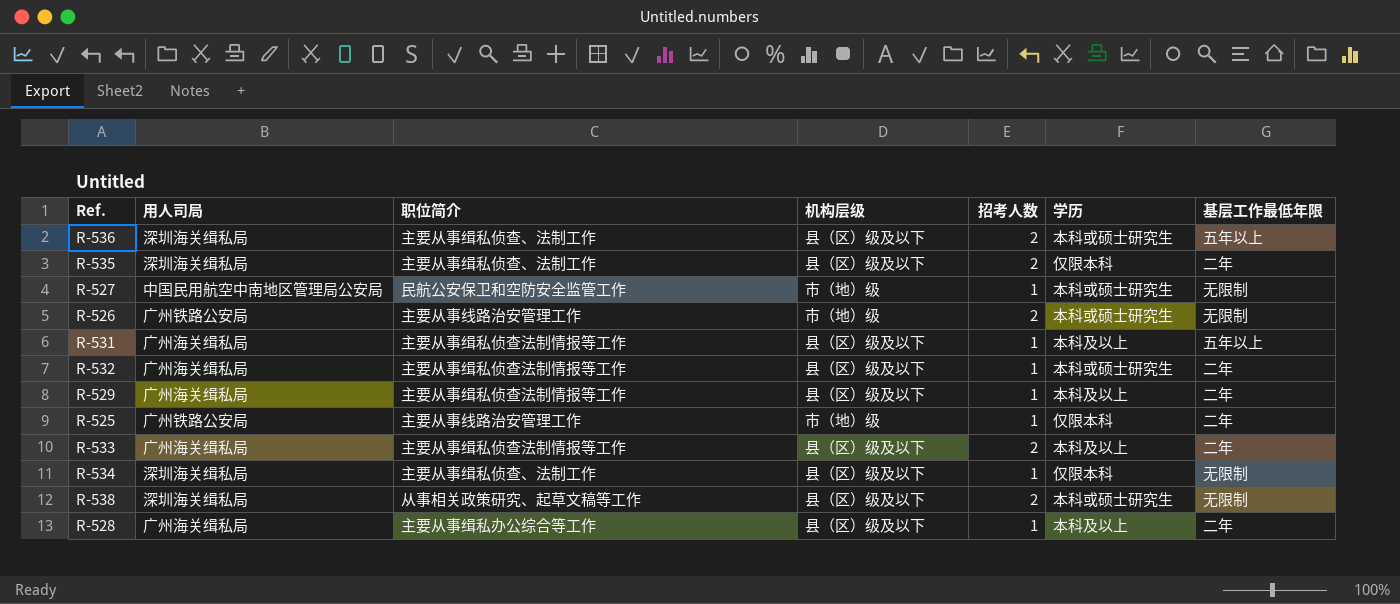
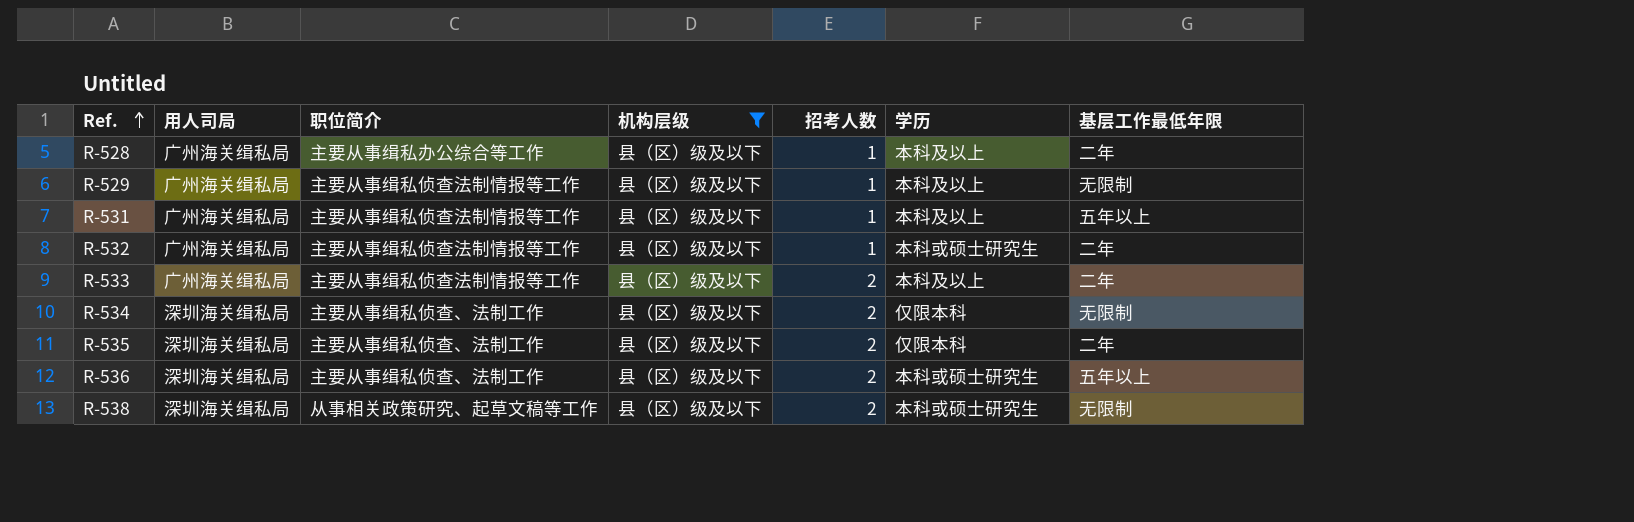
filter: none -> 机构层级 = 县（区）级及以下
row order: none -> Ref. ascending
R-529 | 基层工作最低年限: 二年 -> 无限制
R-534 | 招考人数: 1 -> 2

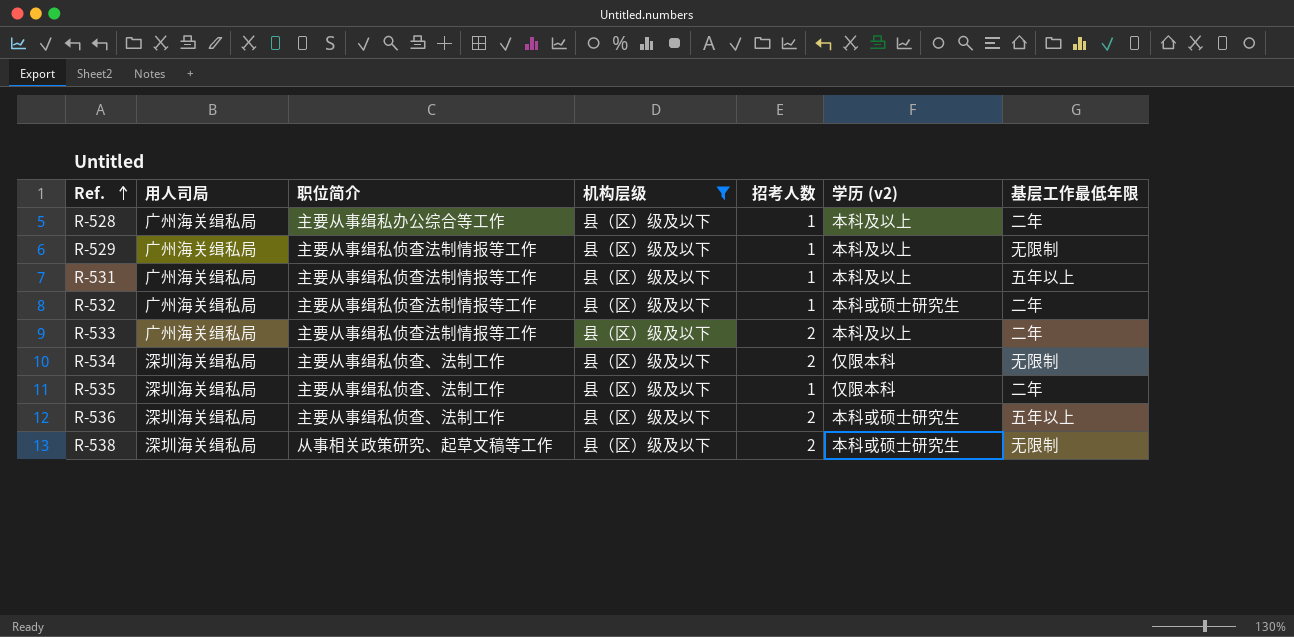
column name: 学历 -> 学历 (v2)
R-535 | 招考人数: 2 -> 1

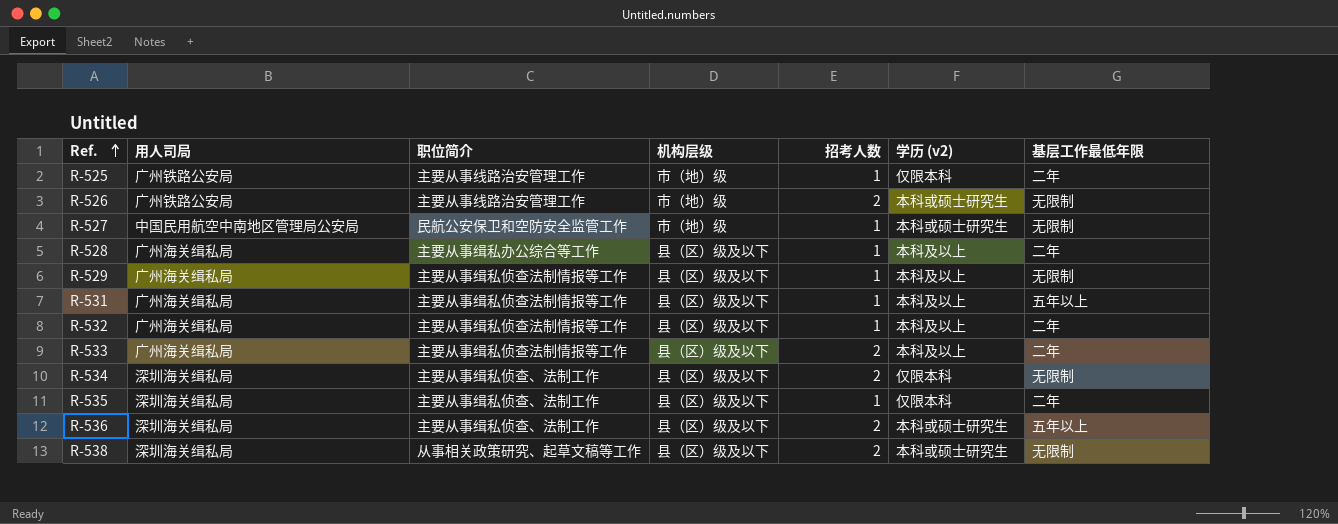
filter: 机构层级 = 县（区）级及以下 -> none
R-532 | 学历 (v2): 本科或硕士研究生 -> 本科及以上

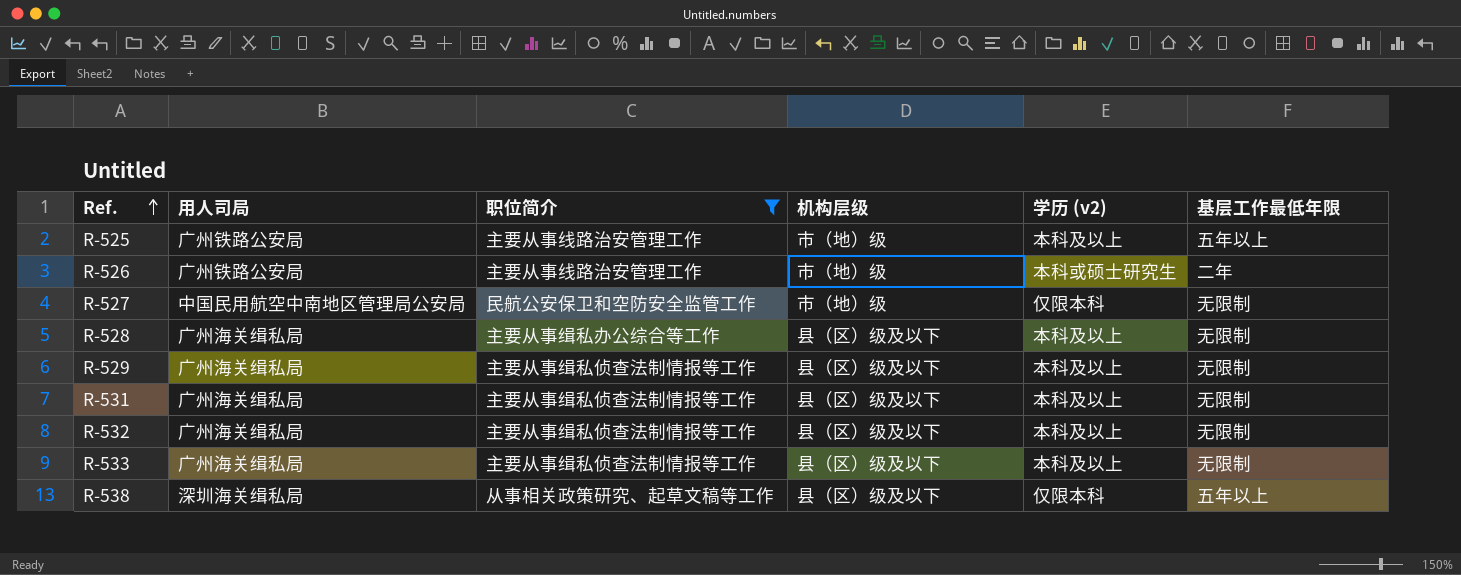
filter: none -> 职位简介 != 主要从事缉私侦查、法制工作
column 招考人数 | position: 5 -> none
R-525 | 学历 (v2): 仅限本科 -> 本科及以上
R-525 | 基层工作最低年限: 二年 -> 五年以上
R-526 | 基层工作最低年限: 无限制 -> 二年
R-527 | 学历 (v2): 本科或硕士研究生 -> 仅限本科
R-528 | 基层工作最低年限: 二年 -> 无限制
R-531 | 基层工作最低年限: 五年以上 -> 无限制
R-532 | 基层工作最低年限: 二年 -> 无限制
R-533 | 基层工作最低年限: 二年 -> 无限制
R-538 | 学历 (v2): 本科或硕士研究生 -> 仅限本科
R-538 | 基层工作最低年限: 无限制 -> 五年以上

